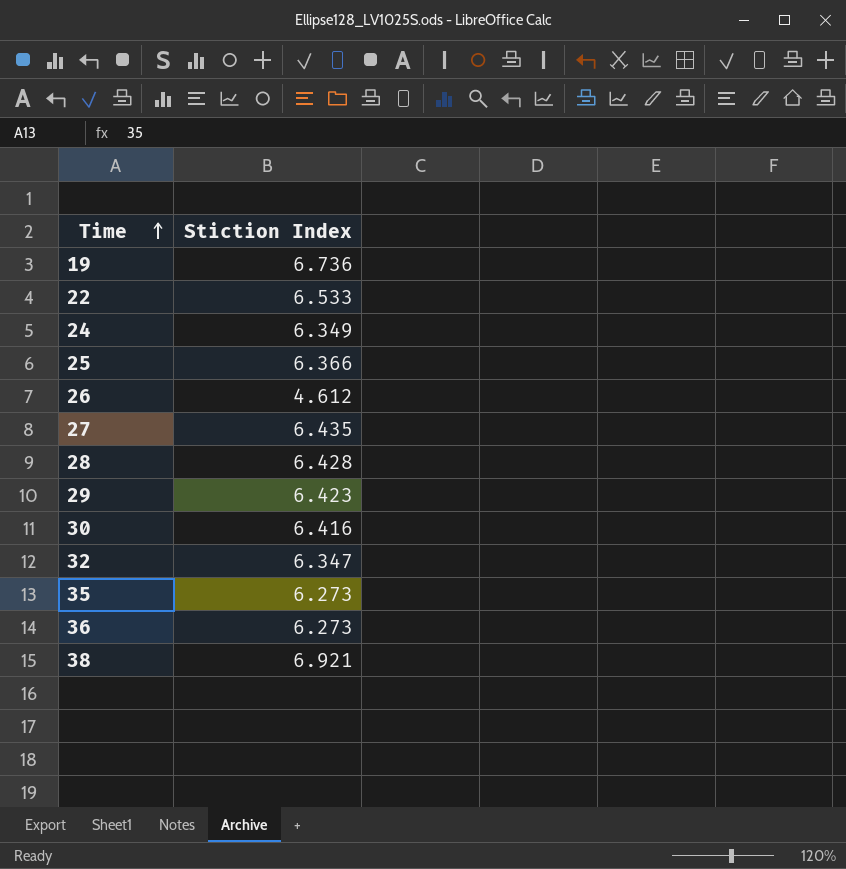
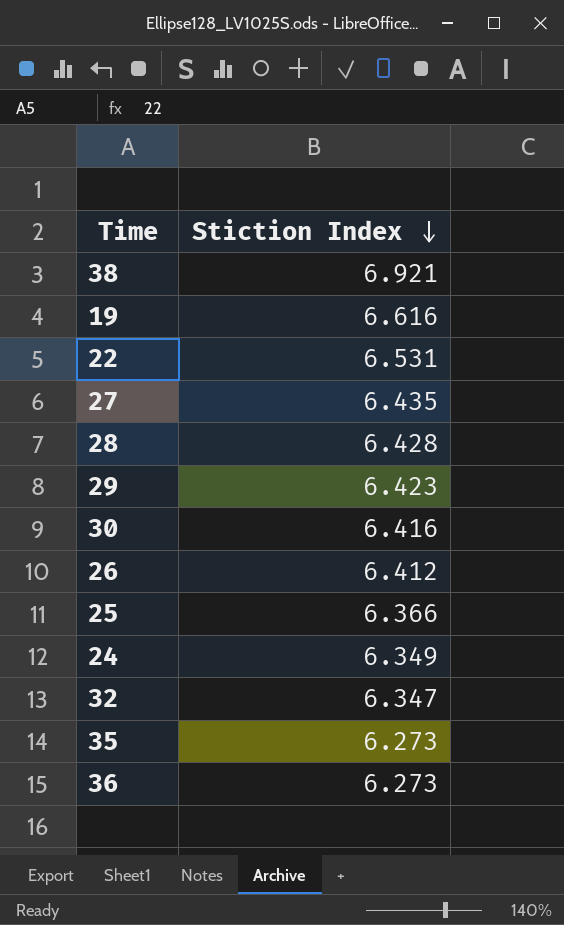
row order: Time ascending -> Stiction Index descending
19 | Stiction Index: 6.736 -> 6.616
22 | Stiction Index: 6.533 -> 6.531
26 | Stiction Index: 4.612 -> 6.412

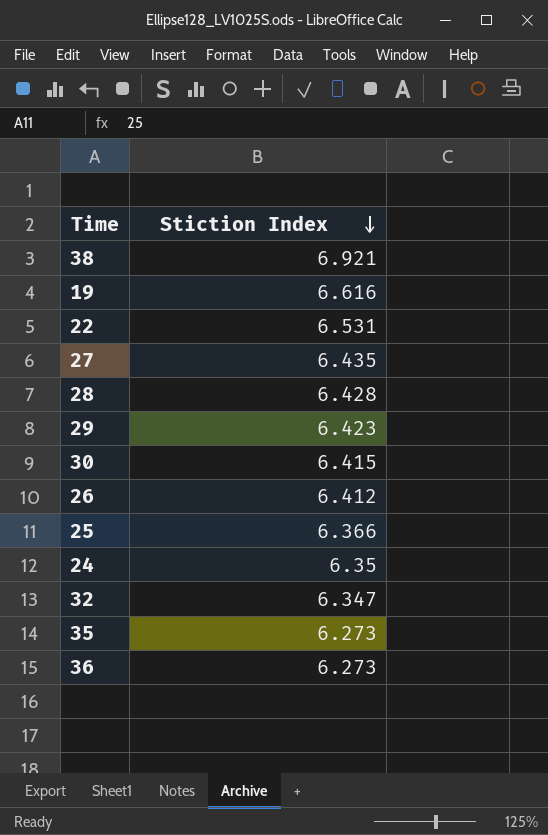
30 | Stiction Index: 6.416 -> 6.415
24 | Stiction Index: 6.349 -> 6.35

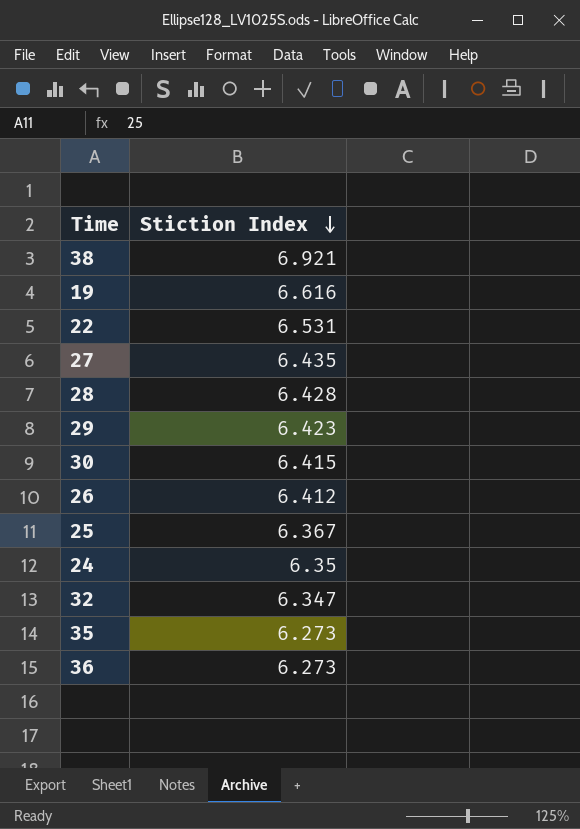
25 | Stiction Index: 6.366 -> 6.367

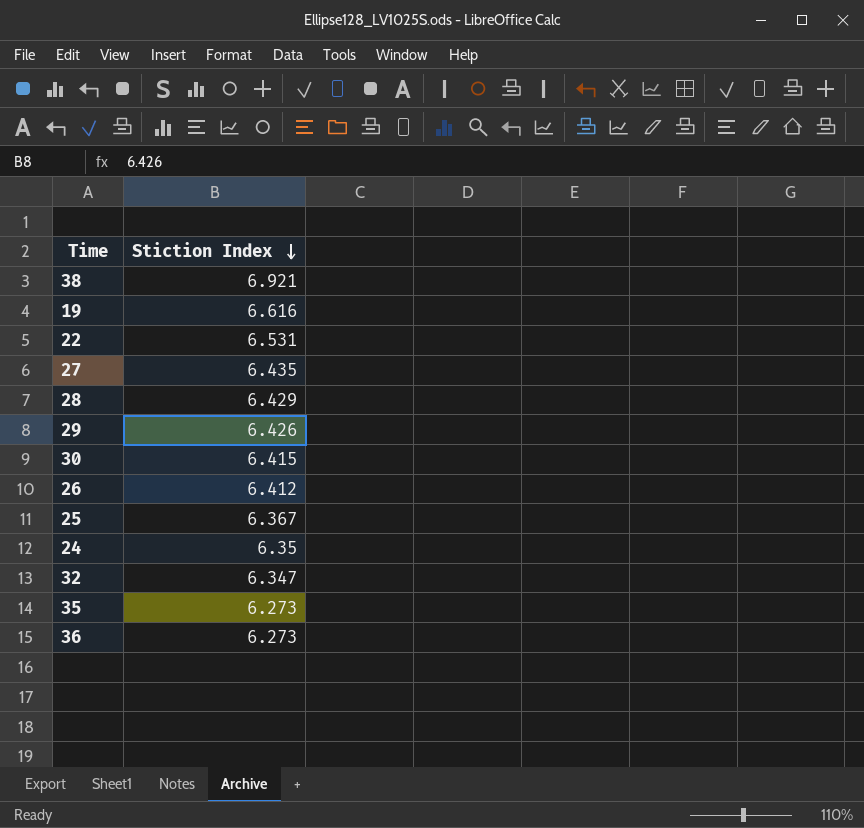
28 | Stiction Index: 6.428 -> 6.429
29 | Stiction Index: 6.423 -> 6.426

